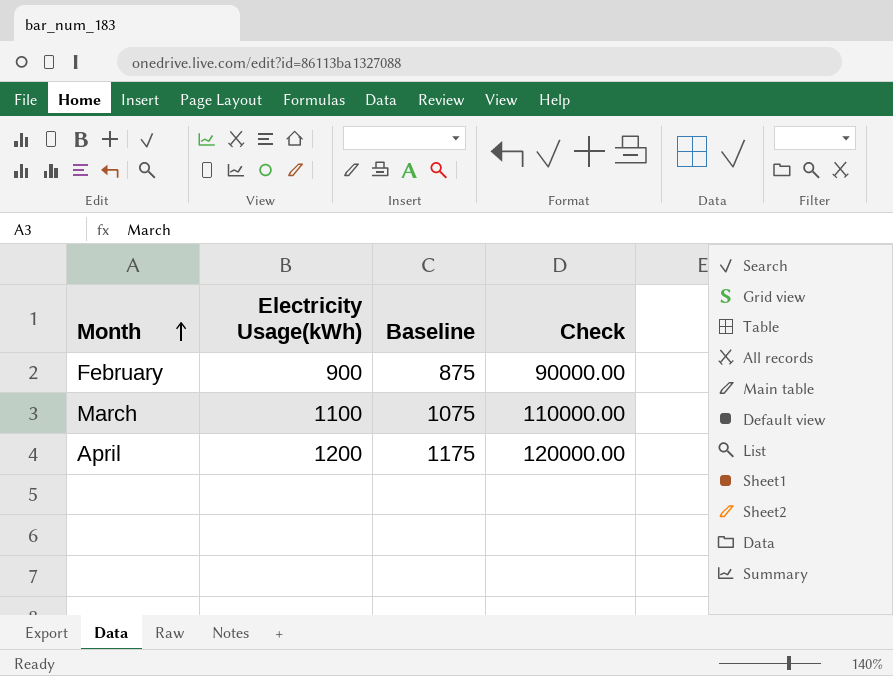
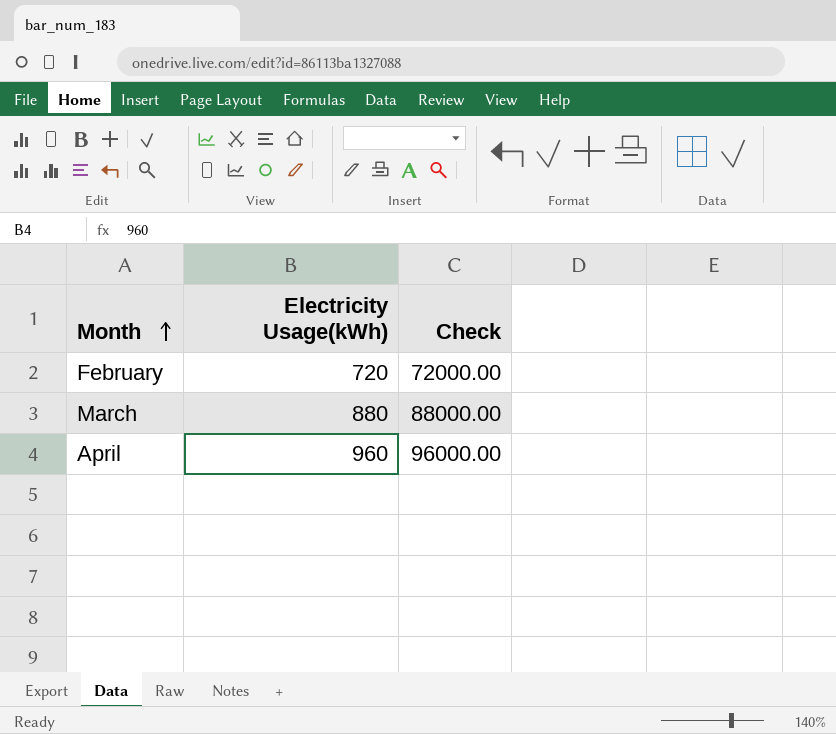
column Baseline | formula: [Electricity Usage(kWh)] - 25 -> none
February | Electricity Usage(kWh): 900 -> 720
February | Check: 90000.00 -> 72000.00
March | Electricity Usage(kWh): 1100 -> 880
March | Check: 110000.00 -> 88000.00
April | Electricity Usage(kWh): 1200 -> 960
April | Check: 120000.00 -> 96000.00

